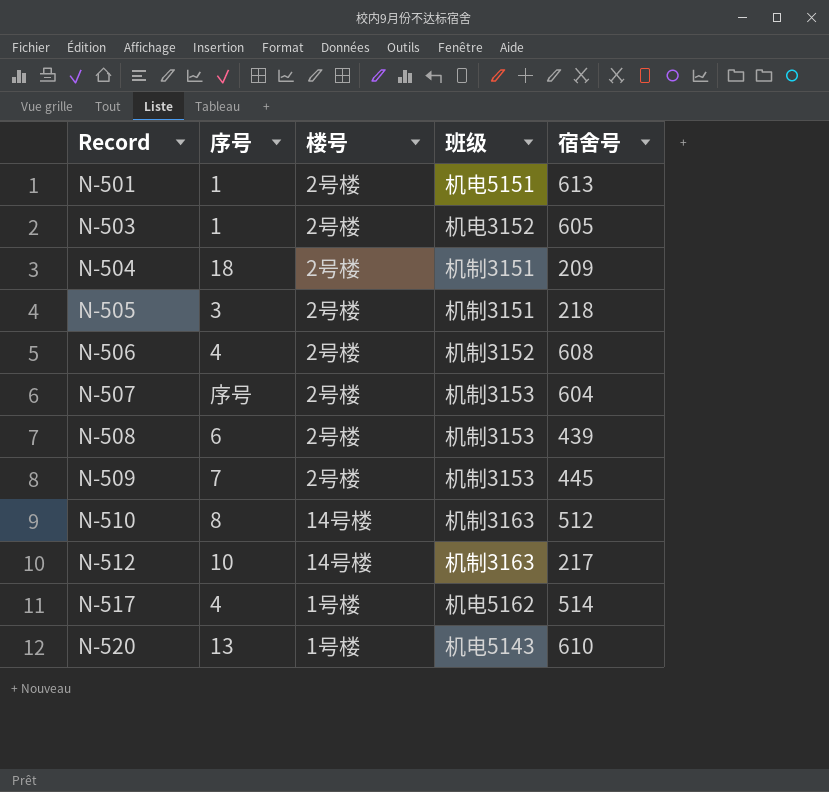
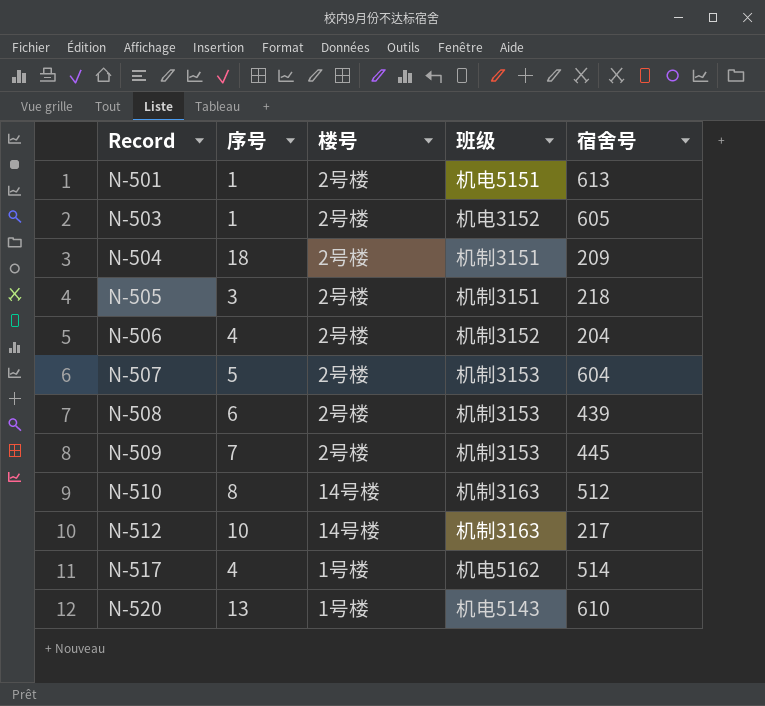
N-506 | 宿舍号: 608 -> 204
N-507 | 序号: 序号 -> 5

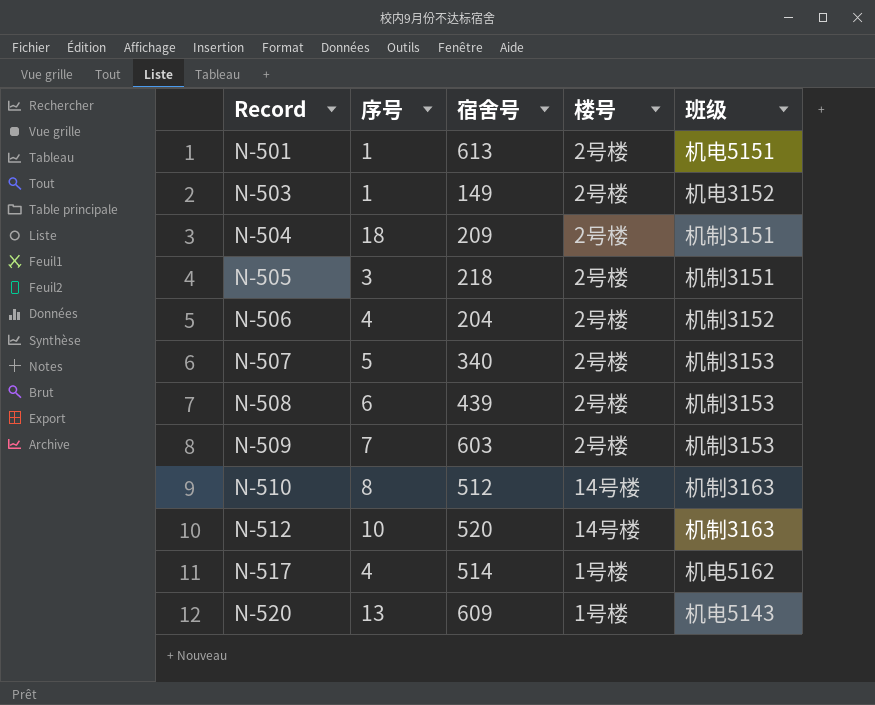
column 宿舍号 | position: 5 -> 3
N-503 | 宿舍号: 605 -> 149
N-507 | 宿舍号: 604 -> 340
N-509 | 宿舍号: 445 -> 603
N-512 | 宿舍号: 217 -> 520
N-520 | 宿舍号: 610 -> 609

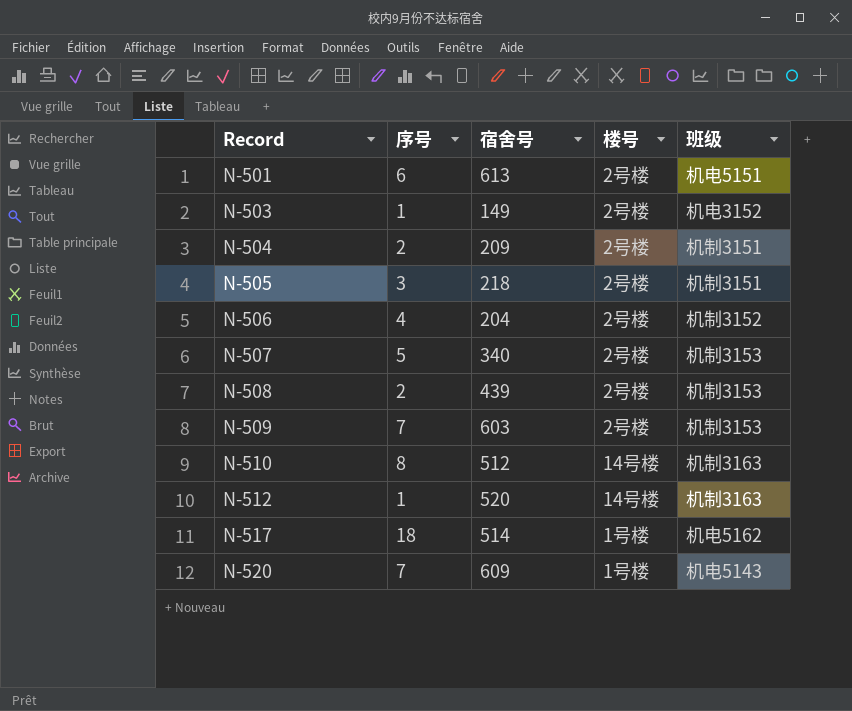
N-501 | 序号: 1 -> 6
N-504 | 序号: 18 -> 2
N-508 | 序号: 6 -> 2
N-512 | 序号: 10 -> 1
N-517 | 序号: 4 -> 18
N-520 | 序号: 13 -> 7

